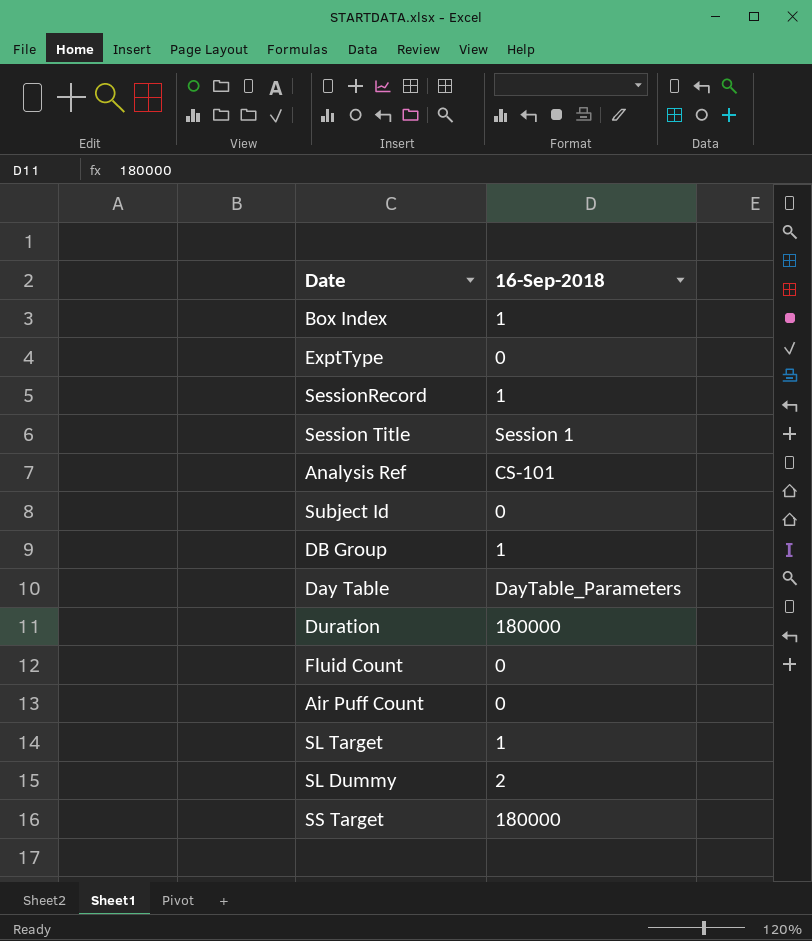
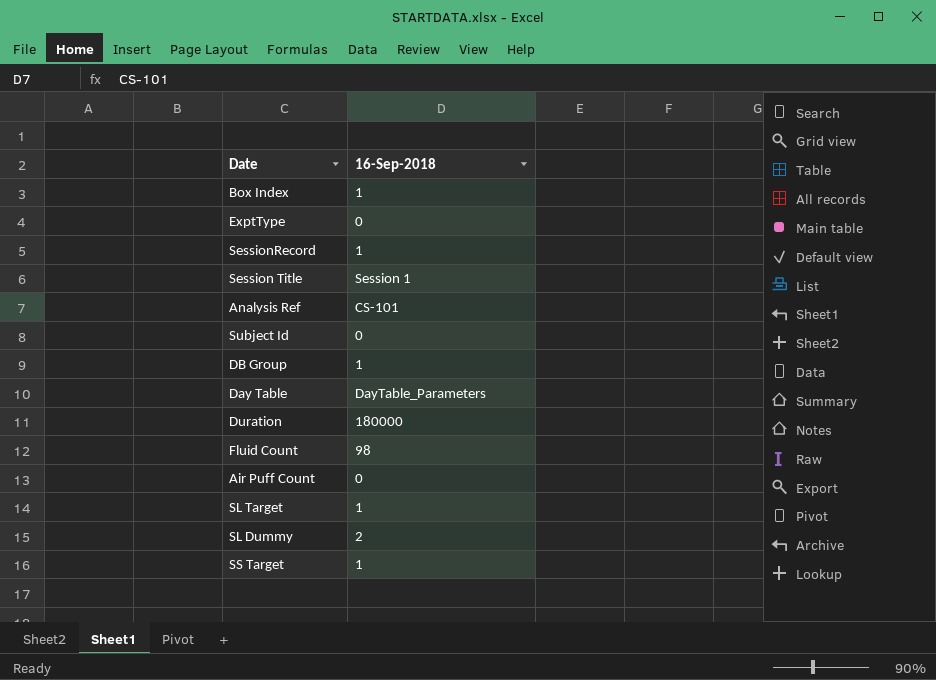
Fluid Count | 16-Sep-2018: 0 -> 98
SS Target | 16-Sep-2018: 180000 -> 1

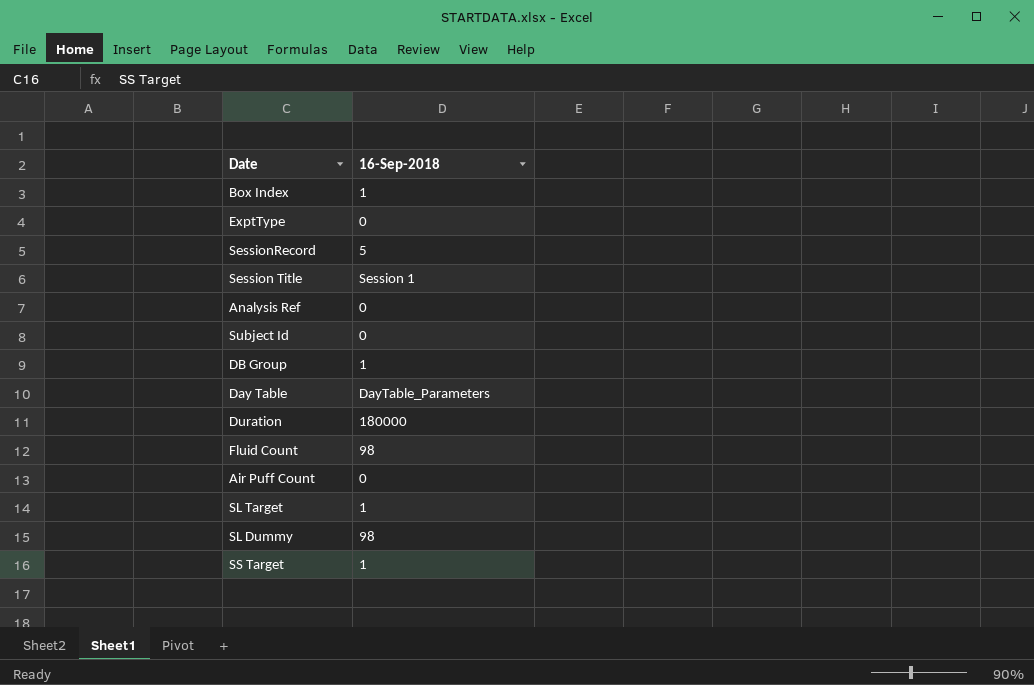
SessionRecord | 16-Sep-2018: 1 -> 5
Analysis Ref | 16-Sep-2018: CS-101 -> 0
SL Dummy | 16-Sep-2018: 2 -> 98

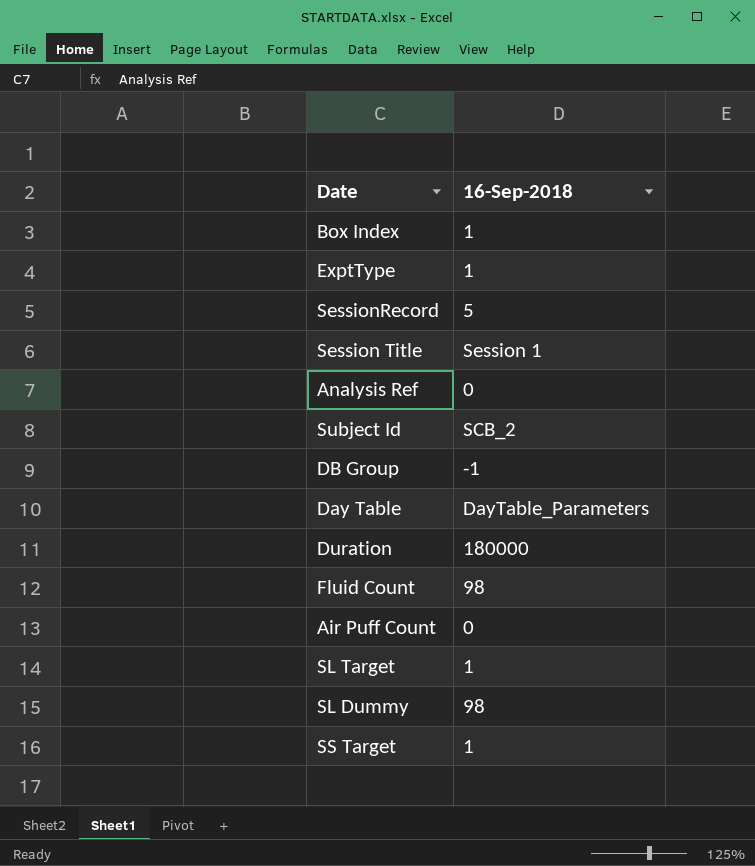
ExptType | 16-Sep-2018: 0 -> 1
Subject Id | 16-Sep-2018: 0 -> SCB_2
DB Group | 16-Sep-2018: 1 -> -1

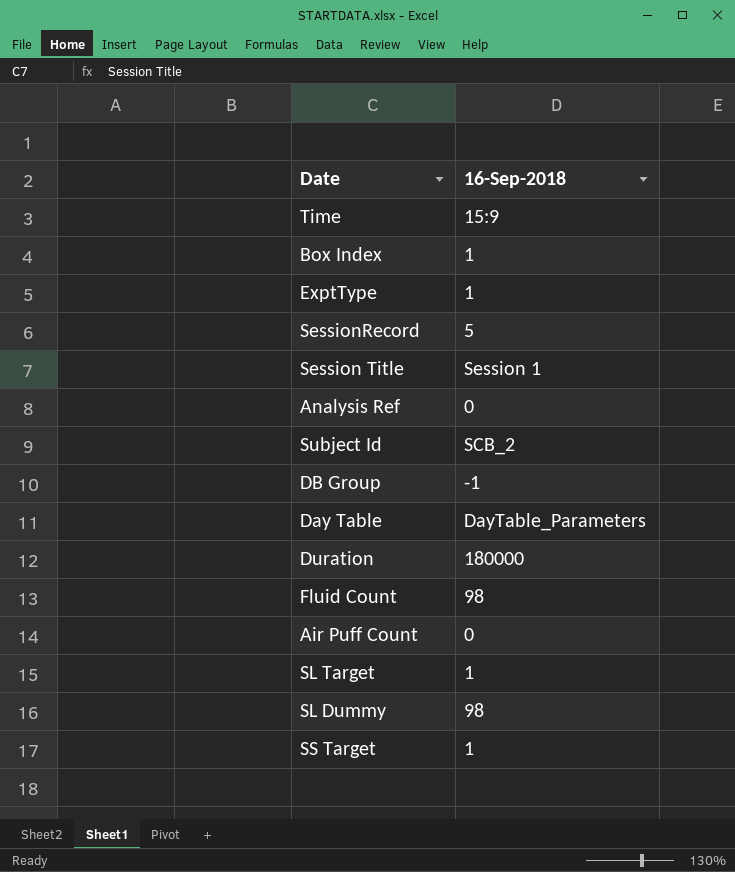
row Time: none -> 15:9

